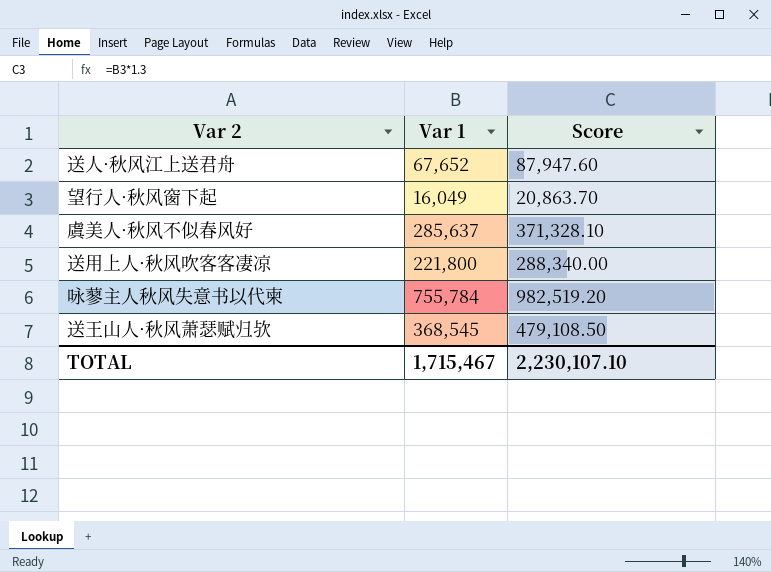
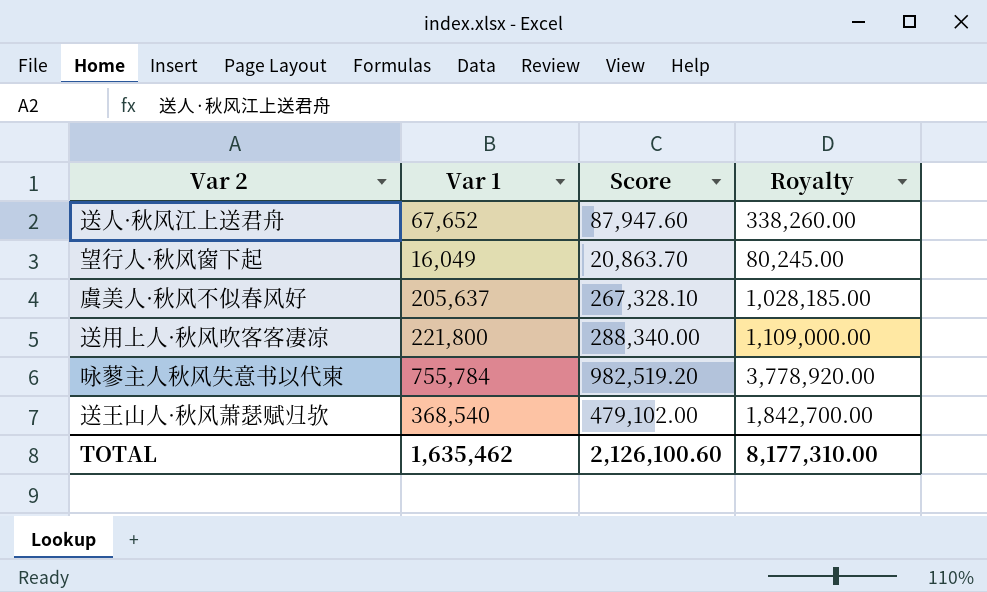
column Royalty | formula: none -> [Var 1] * 5
虞美人·秋风不似春风好 | Var 1: 285,637 -> 205,637
虞美人·秋风不似春风好 | Score: 371,328.10 -> 267,328.10
送王山人·秋风萧瑟赋归欤 | Var 1: 368,545 -> 368,540
送王山人·秋风萧瑟赋归欤 | Score: 479,108.50 -> 479,102.00
TOTAL | Var 1: 1,715,467 -> 1,635,462
TOTAL | Score: 2,230,107.10 -> 2,126,100.60

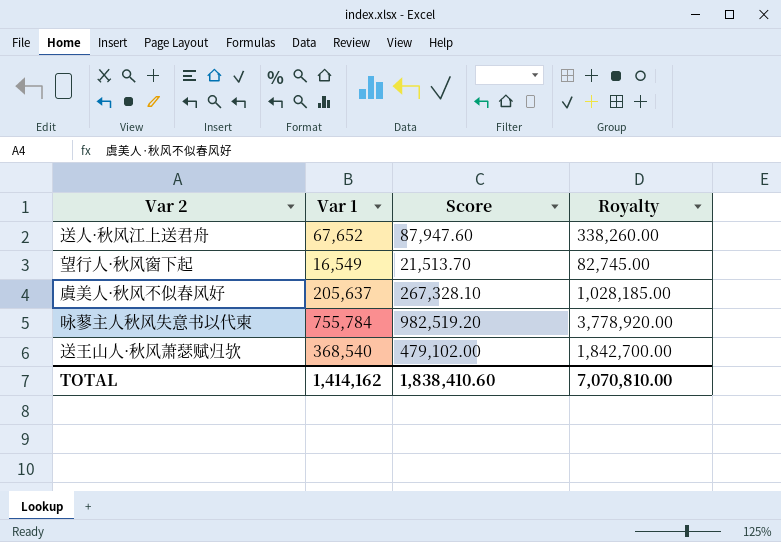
row 送用上人·秋风吹客客凄凉: 221,800 | 288,340.00 | 1,109,000.00 -> none
望行人·秋风窗下起 | Var 1: 16,049 -> 16,549
望行人·秋风窗下起 | Score: 20,863.70 -> 21,513.70
望行人·秋风窗下起 | Royalty: 80,245.00 -> 82,745.00
TOTAL | Var 1: 1,635,462 -> 1,414,162
TOTAL | Score: 2,126,100.60 -> 1,838,410.60
TOTAL | Royalty: 8,177,310.00 -> 7,070,810.00

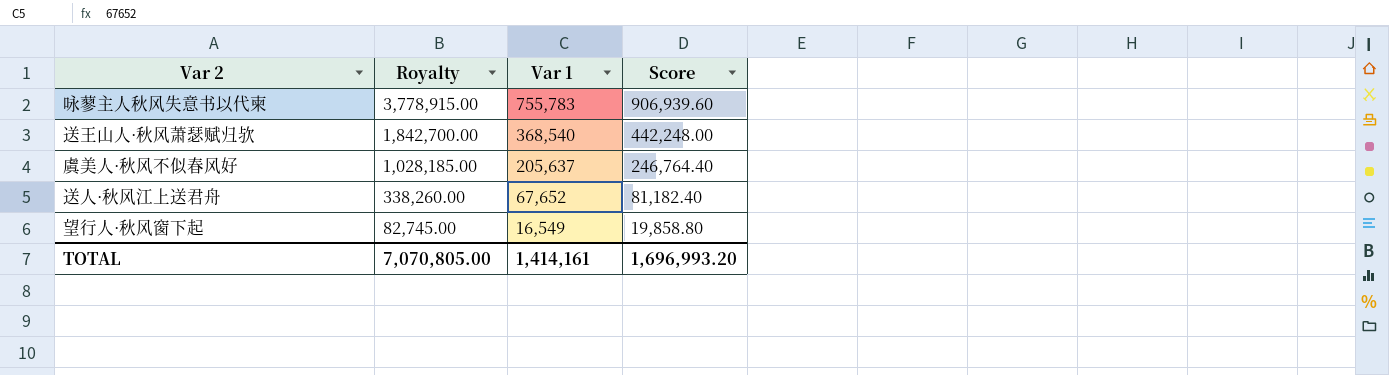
row order: none -> Royalty descending
column Royalty | position: 4 -> 2
column Score | formula: [Var 1] * 1.3 -> [Var 1] * 1.2
咏蓼主人秋风失意书以代柬 | Royalty: 3,778,920.00 -> 3,778,915.00
咏蓼主人秋风失意书以代柬 | Var 1: 755,784 -> 755,783
TOTAL | Royalty: 7,070,810.00 -> 7,070,805.00
TOTAL | Var 1: 1,414,162 -> 1,414,161
TOTAL | Score: 1,838,410.60 -> 1,696,993.20

